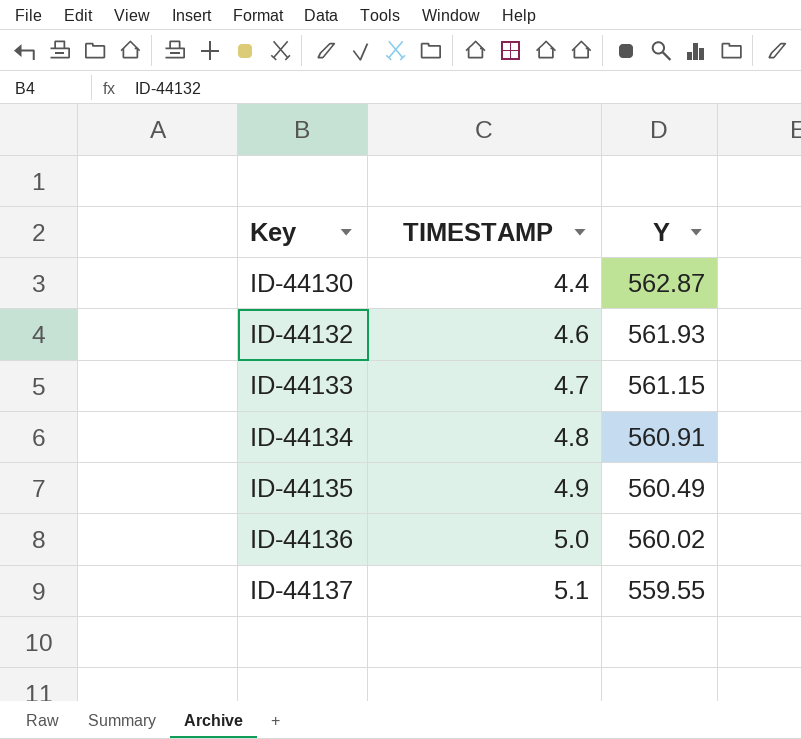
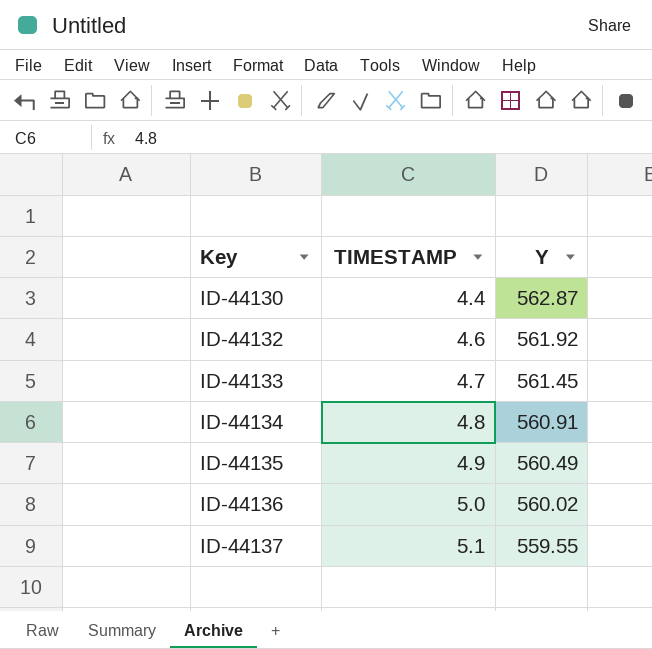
ID-44132 | Y: 561.93 -> 561.92
ID-44133 | Y: 561.15 -> 561.45

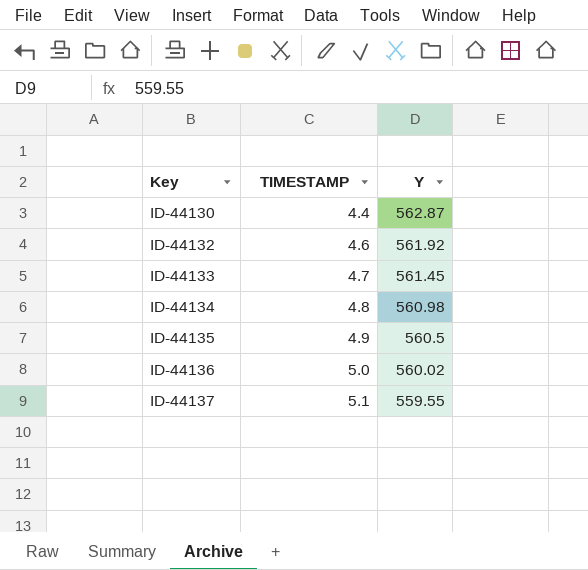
ID-44134 | Y: 560.91 -> 560.98
ID-44135 | Y: 560.49 -> 560.5

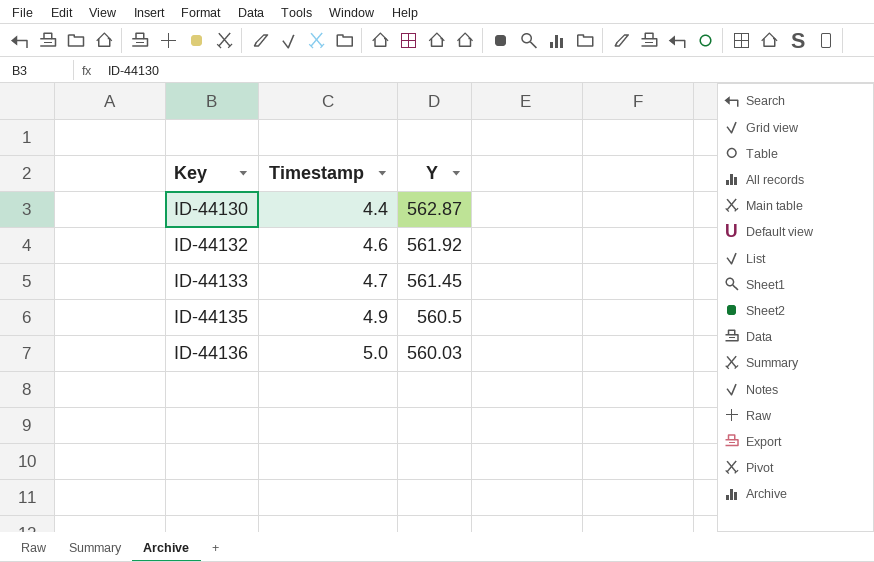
column name: TIMESTAMP -> Timestamp
row ID-44134: 4.8 | 560.98 -> none
row ID-44137: 5.1 | 559.55 -> none
ID-44136 | Y: 560.02 -> 560.03

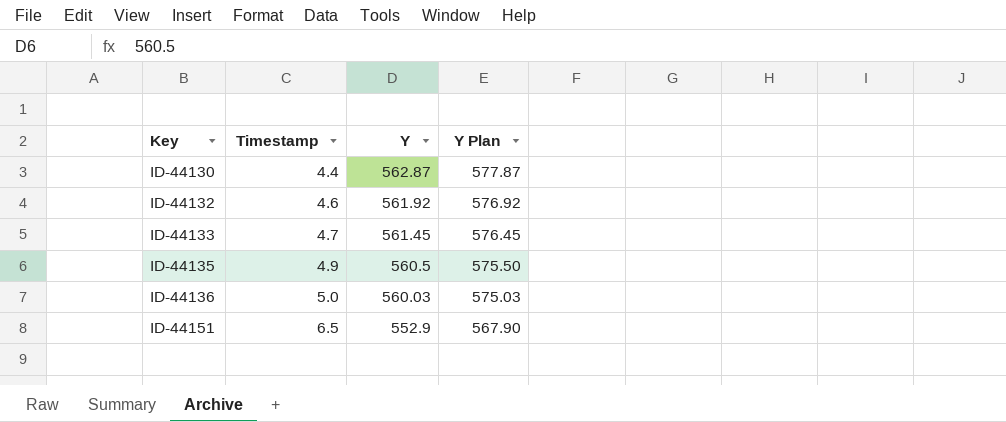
column Y Plan | formula: none -> [Y] + 15
row ID-44151: none -> 6.5 | 552.9 | 567.90

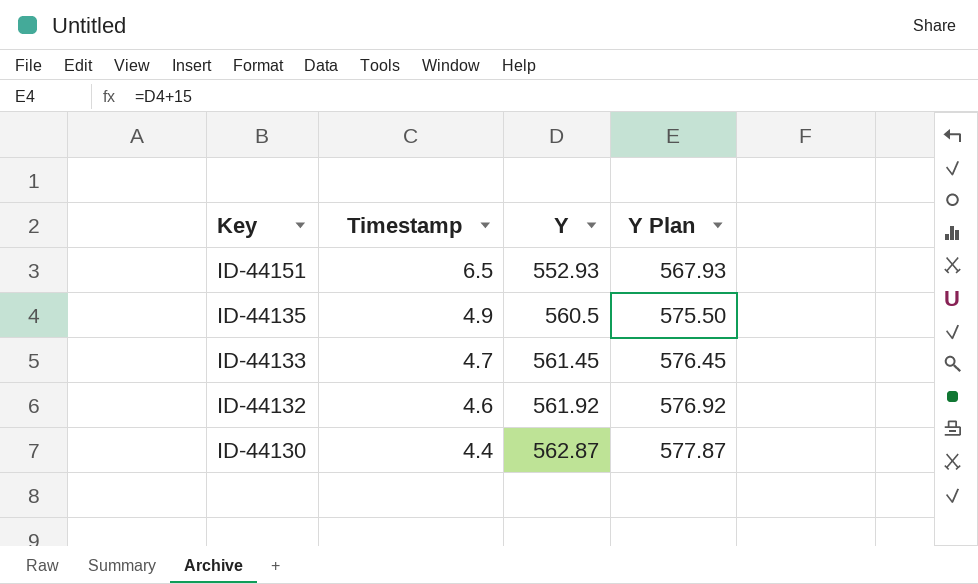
row order: Key ascending -> Key descending
row ID-44136: 5.0 | 560.03 | 575.03 -> none
ID-44151 | Y: 552.9 -> 552.93
ID-44151 | Y Plan: 567.90 -> 567.93

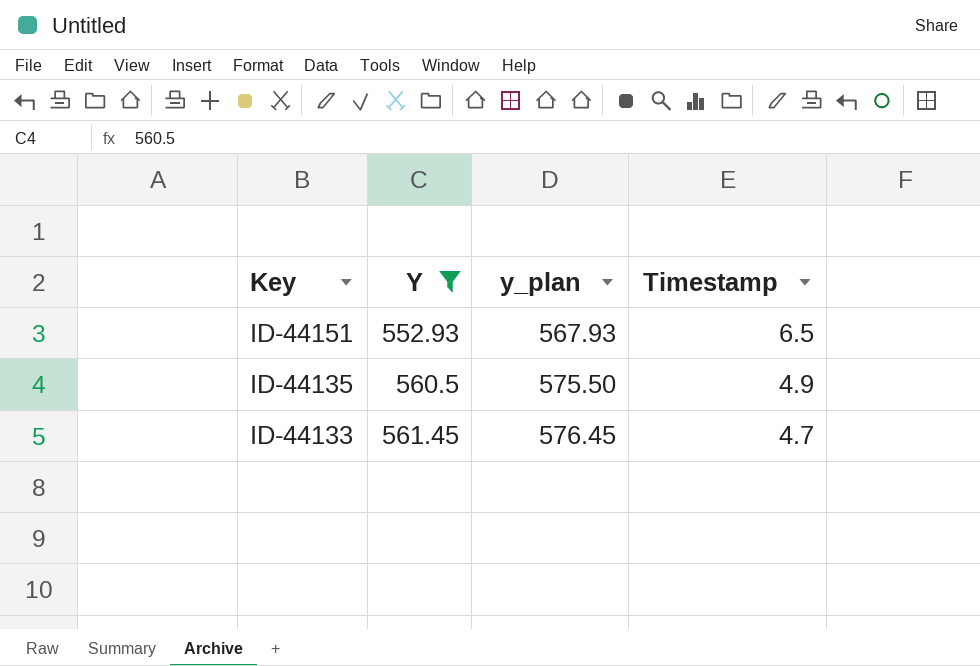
filter: none -> Y <= 561.45
column name: Y Plan -> y_plan
column Timestamp | position: 2 -> 4

